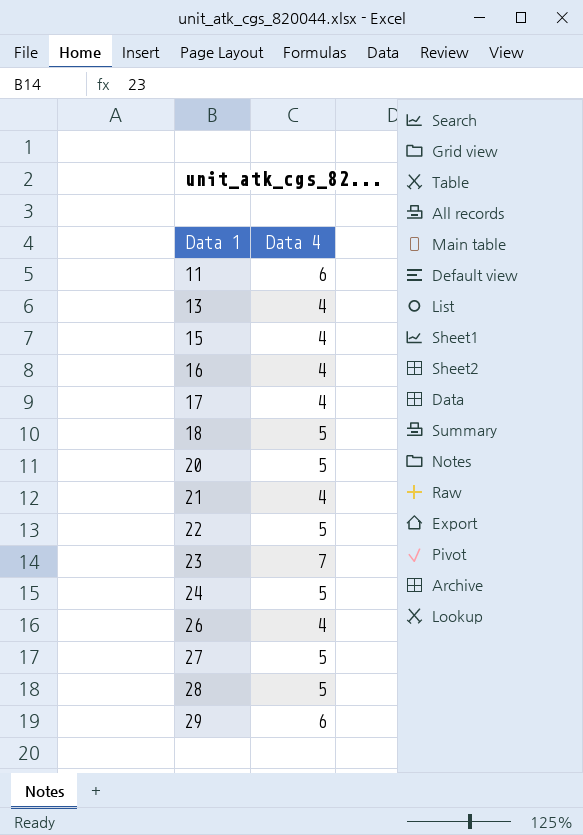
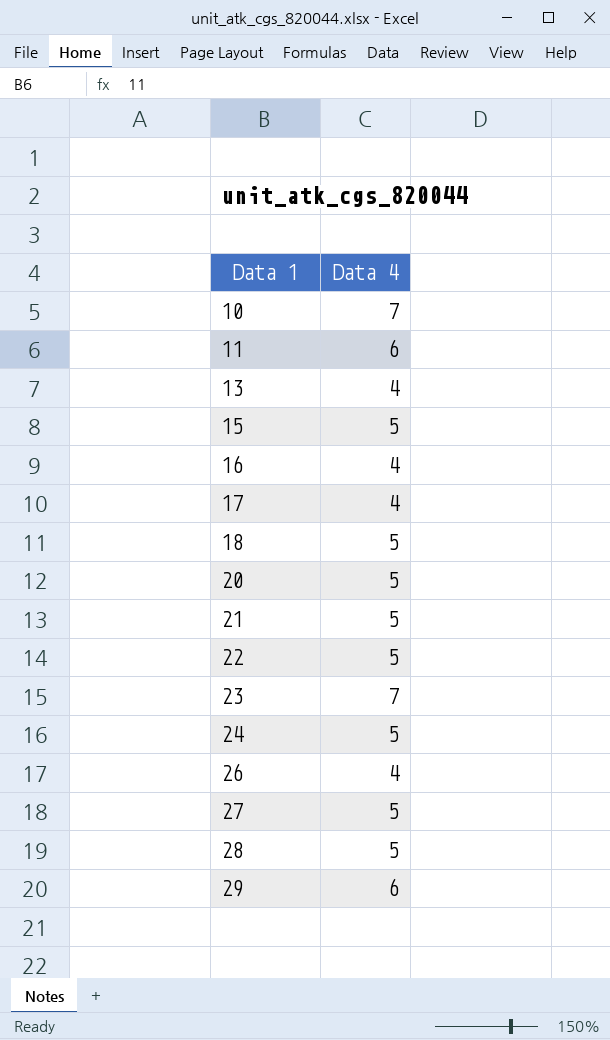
row 10: none -> 7
15 | Data 4: 4 -> 5
21 | Data 4: 4 -> 5

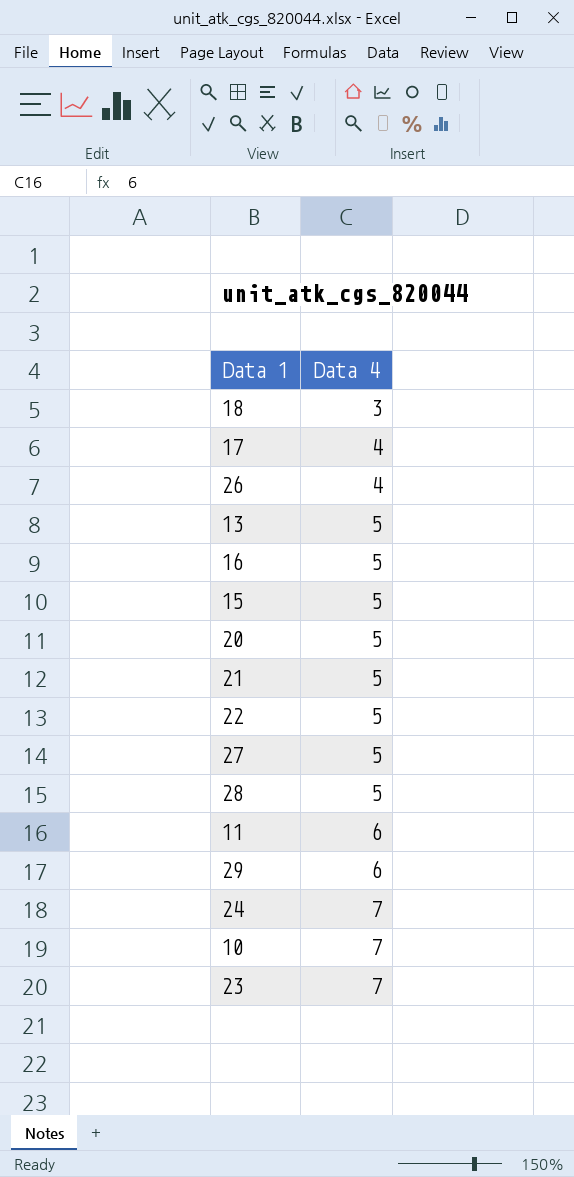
row order: Data 1 ascending -> Data 4 ascending
18 | Data 4: 5 -> 3
13 | Data 4: 4 -> 5
16 | Data 4: 4 -> 5
24 | Data 4: 5 -> 7

